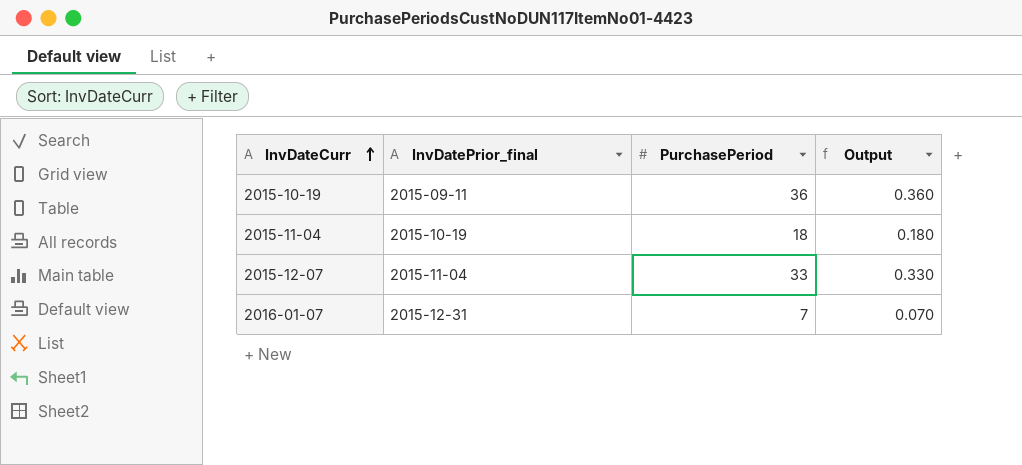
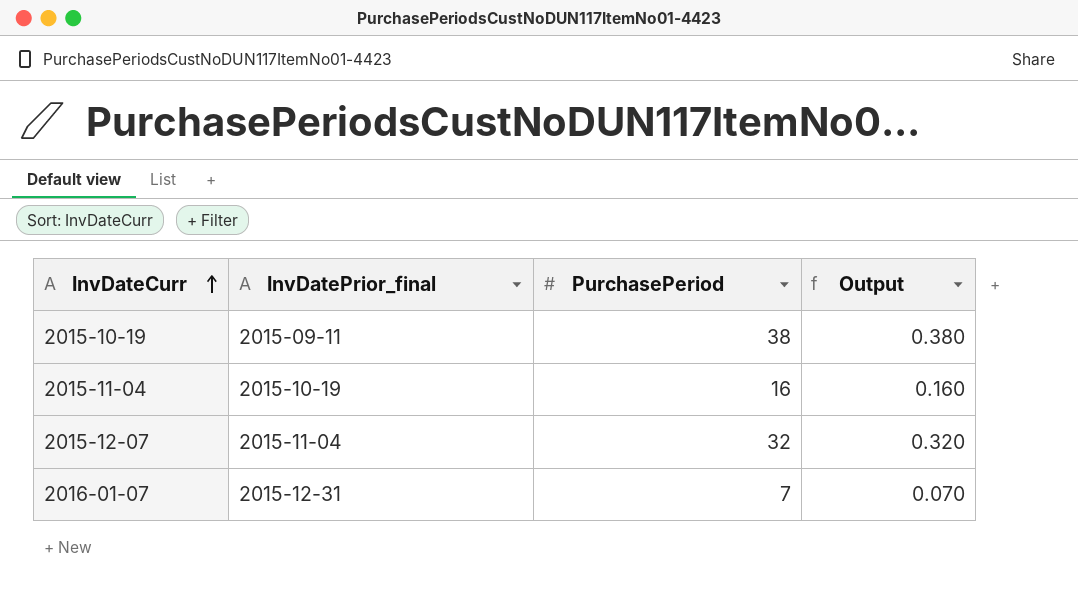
2015-10-19 | PurchasePeriod: 36 -> 38
2015-10-19 | Output: 0.360 -> 0.380
2015-11-04 | PurchasePeriod: 18 -> 16
2015-11-04 | Output: 0.180 -> 0.160
2015-12-07 | PurchasePeriod: 33 -> 32
2015-12-07 | Output: 0.330 -> 0.320

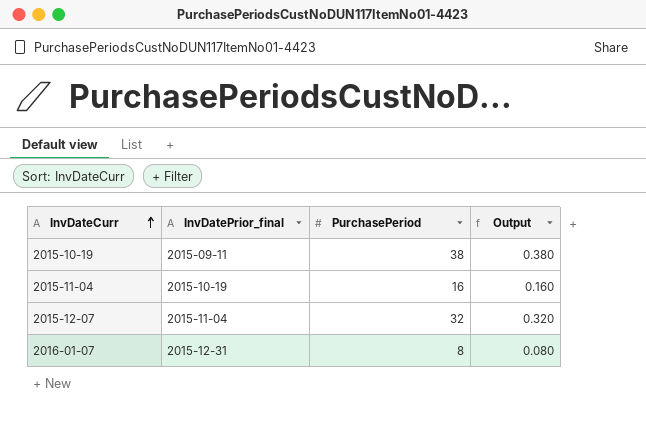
2016-01-07 | PurchasePeriod: 7 -> 8
2016-01-07 | Output: 0.070 -> 0.080

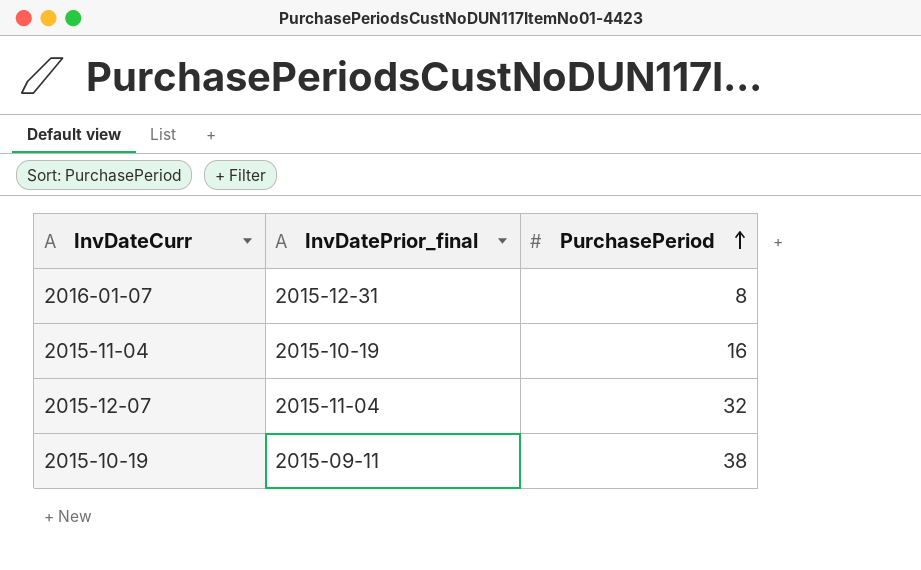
row order: InvDateCurr ascending -> PurchasePeriod ascending
column Output | formula: [PurchasePeriod] * 0.01 -> none

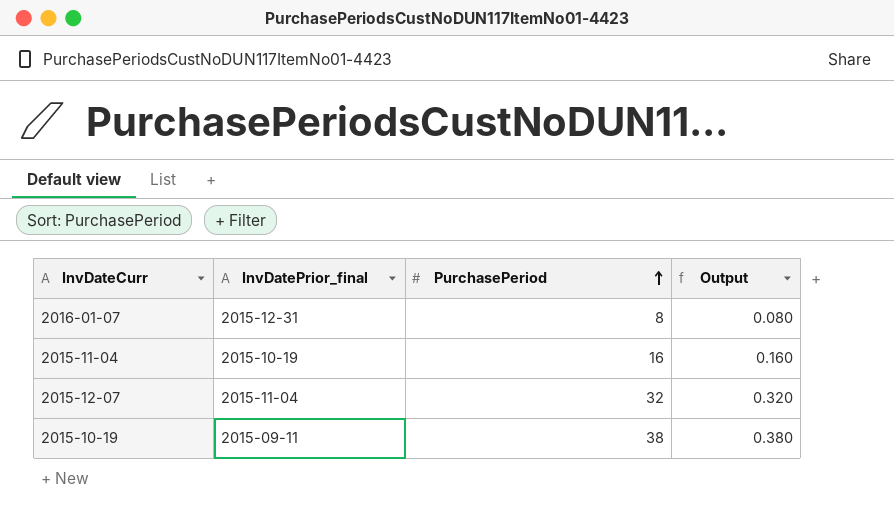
column Output | formula: none -> [PurchasePeriod] * 0.01

